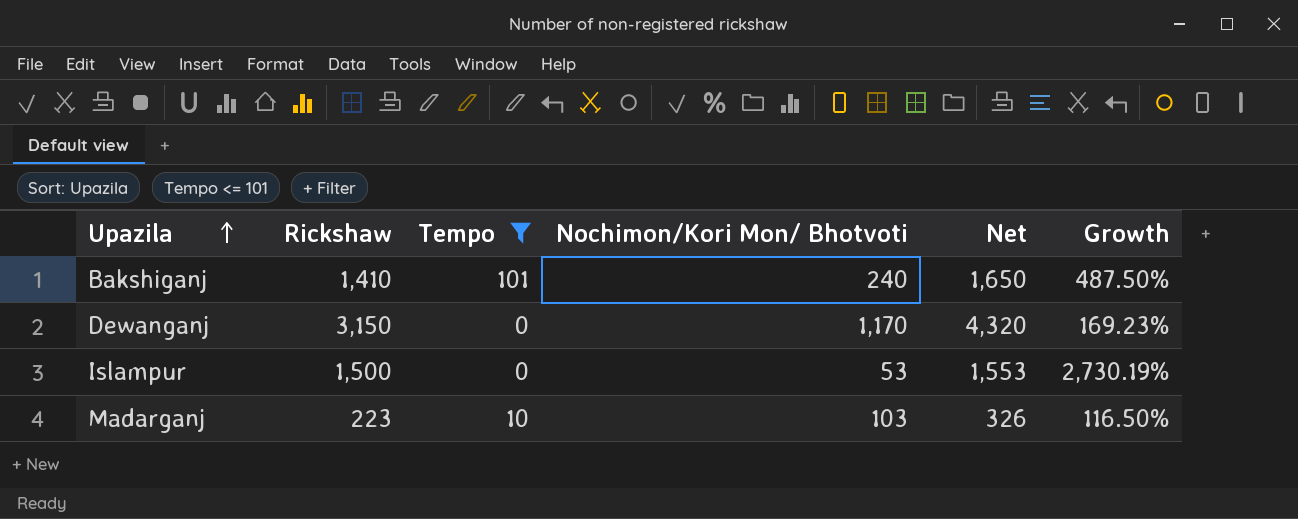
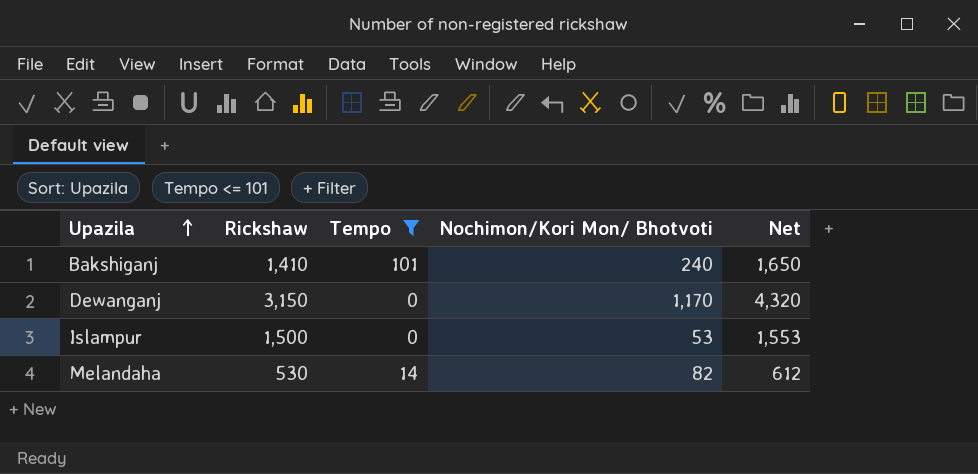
column Growth | formula: ([Rickshaw] - [Nochimon/Kori Mon/ Bhotvoti]) / [Nochimon/Kori Mon/ Bhotvoti] -> none
row Madarganj: 223 | 10 | 103 | 326 | 116.50% -> none
row Melandaha: none -> 530 | 14 | 82 | 612

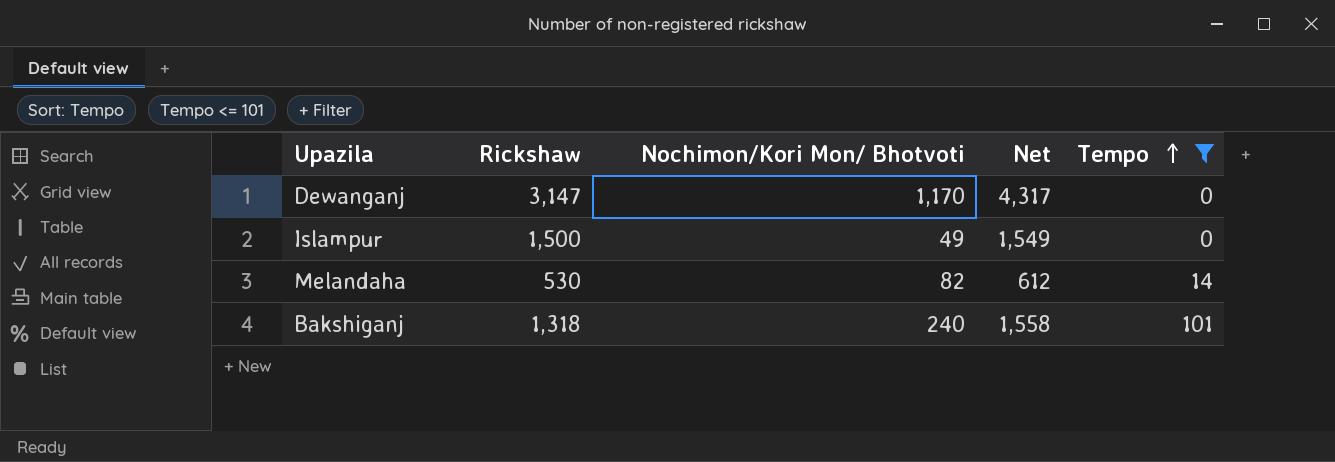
row order: Upazila ascending -> Tempo ascending
column Tempo | position: 3 -> 5
Dewanganj | Rickshaw: 3,150 -> 3,147
Dewanganj | Net: 4,320 -> 4,317
Islampur | Nochimon/Kori Mon/ Bhotvoti: 53 -> 49
Islampur | Net: 1,553 -> 1,549
Bakshiganj | Rickshaw: 1,410 -> 1,318
Bakshiganj | Net: 1,650 -> 1,558

